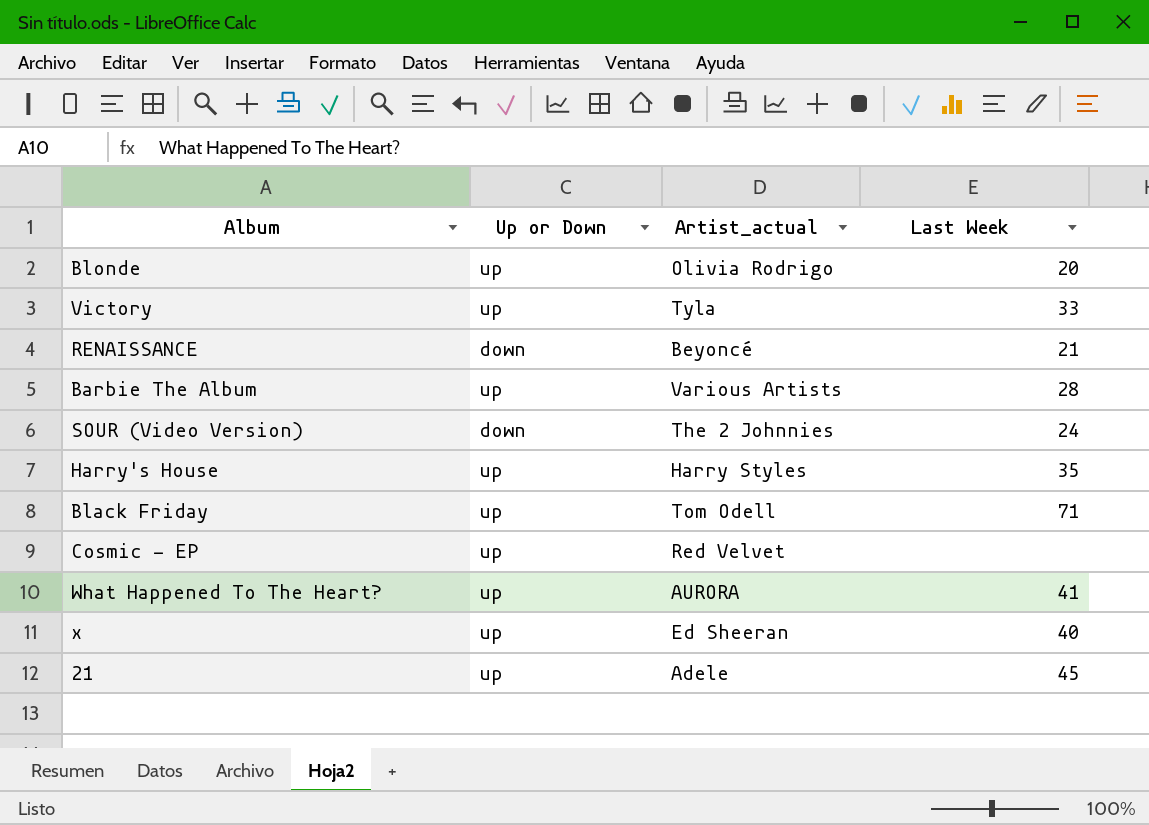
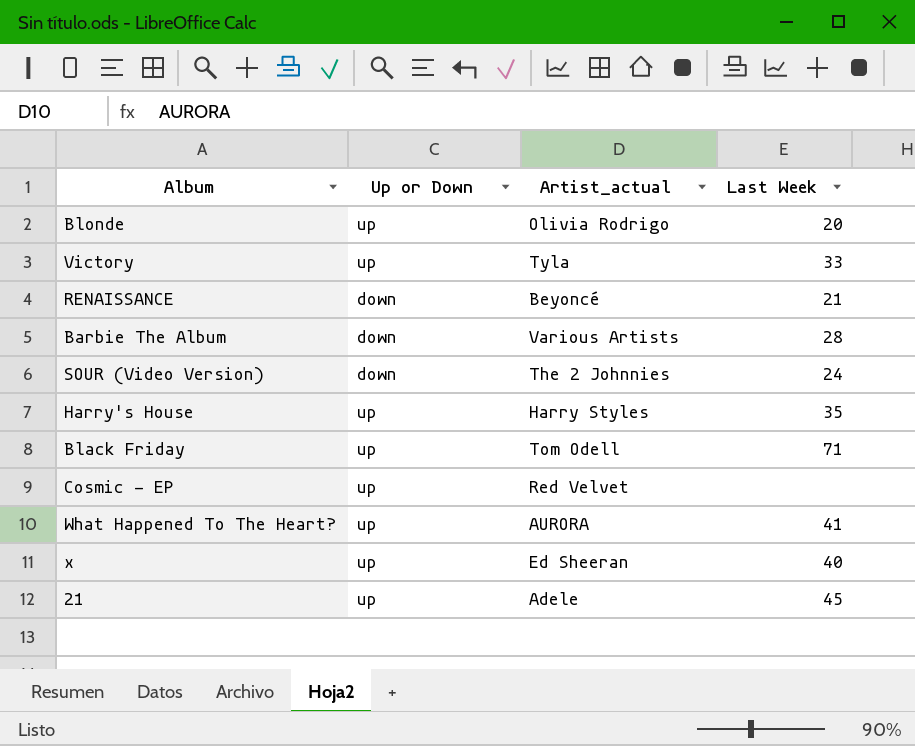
Barbie The Album | Up or Down: up -> down

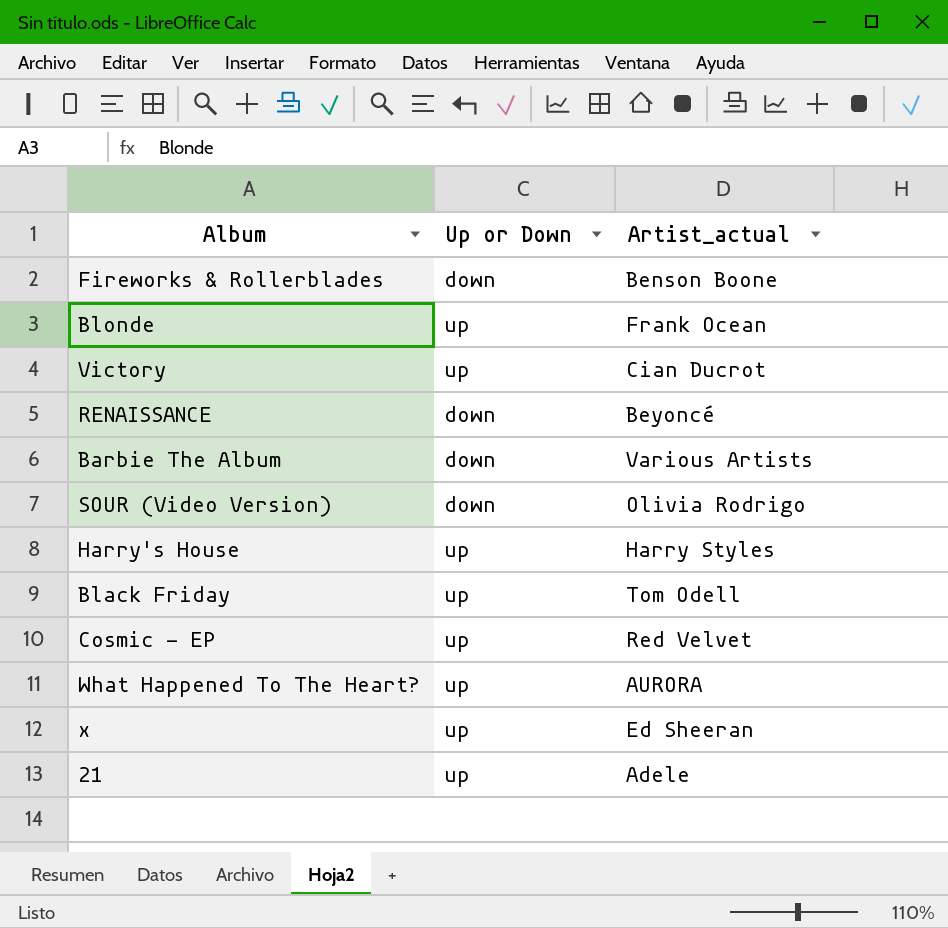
column Last Week | position: 4 -> none
row Fireworks & Rollerblades: none -> down | Benson Boone
Blonde | Artist_actual: Olivia Rodrigo -> Frank Ocean
Victory | Artist_actual: Tyla -> Cian Ducrot
SOUR (Video Version) | Artist_actual: The 2 Johnnies -> Olivia Rodrigo

